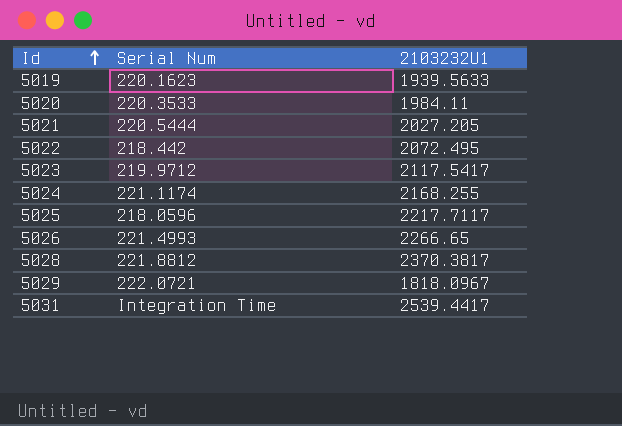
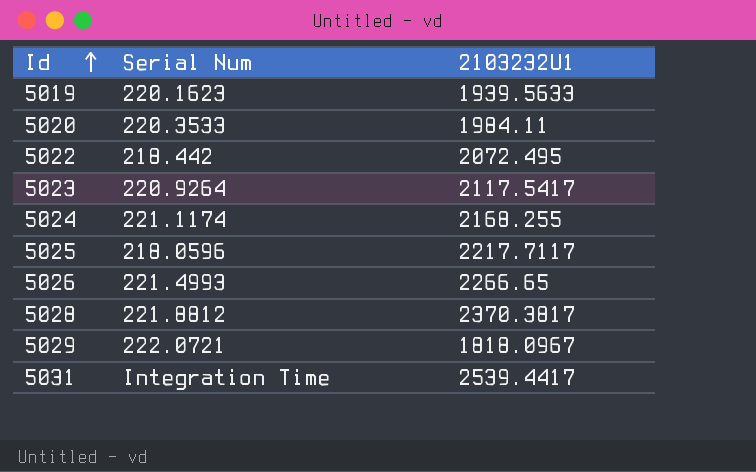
row 5021: 220.5444 | 2027.205 -> none
5023 | Serial Num: 219.9712 -> 220.9264

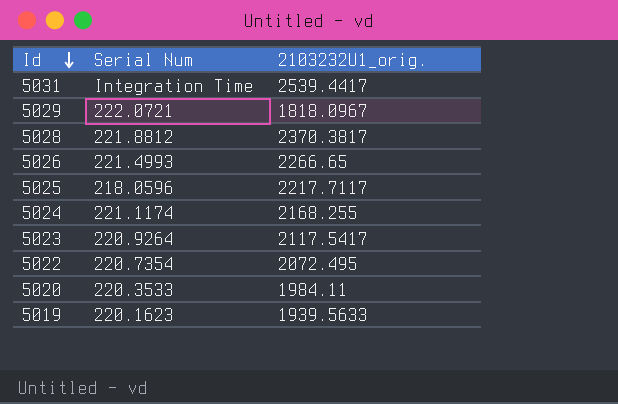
row order: Id ascending -> Id descending
column name: 2103232U1 -> 2103232U1_orig.
5022 | Serial Num: 218.442 -> 220.7354

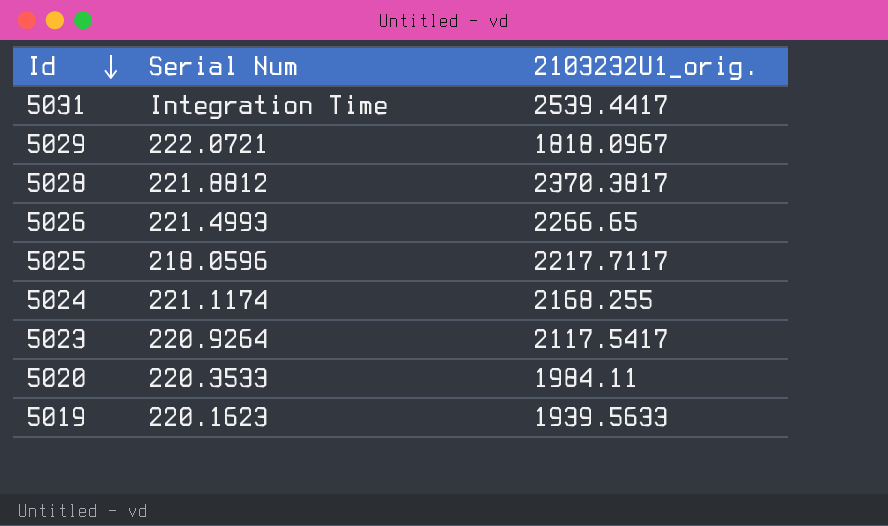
row 5022: 220.7354 | 2072.495 -> none

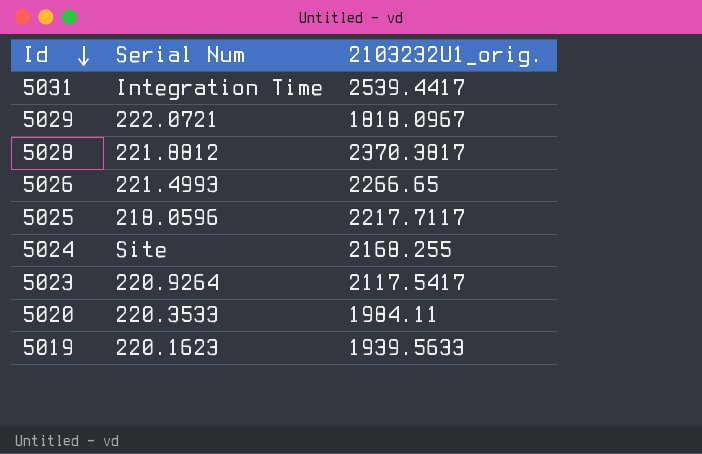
5024 | Serial Num: 221.1174 -> Site

